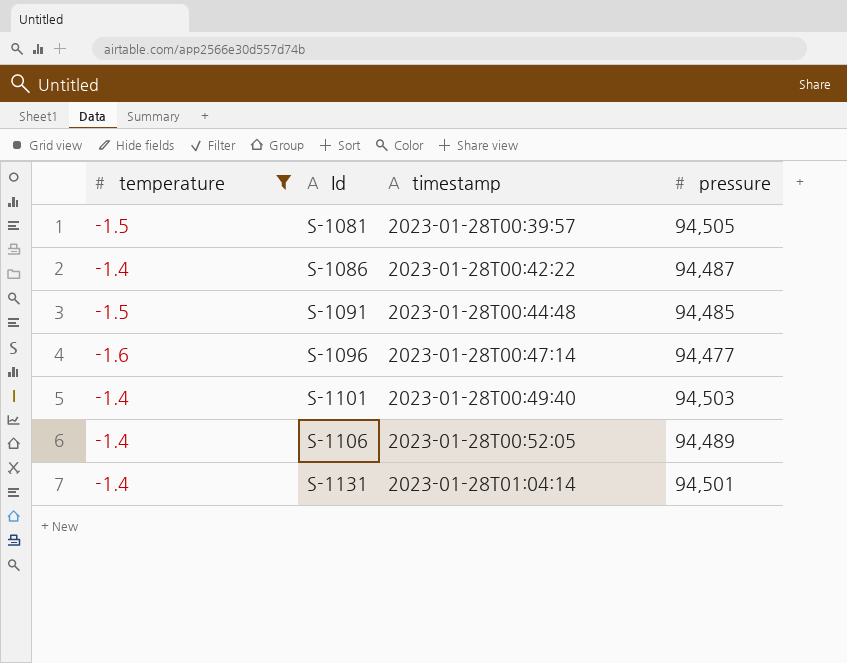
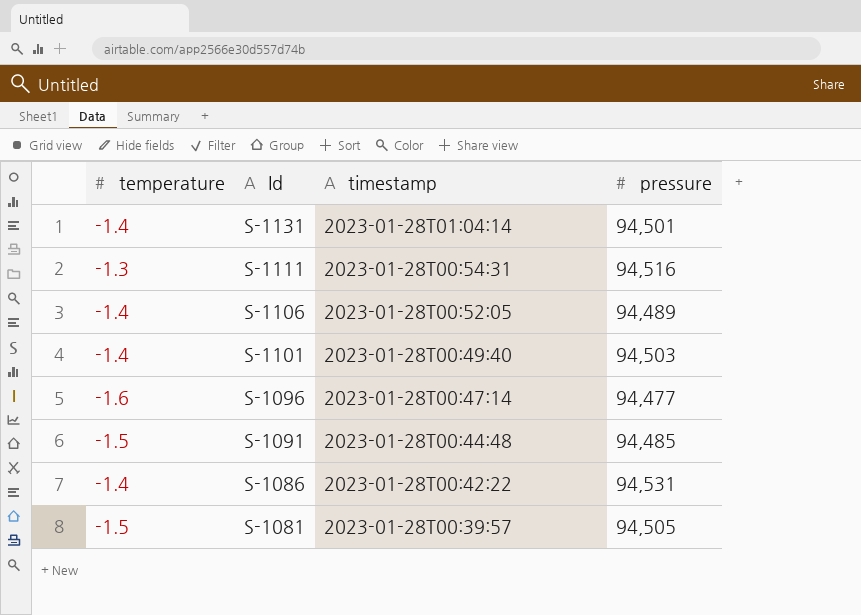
filter: temperature != -1.3 -> none
row order: Id ascending -> Id descending
S-1086 | pressure: 94,487 -> 94,531

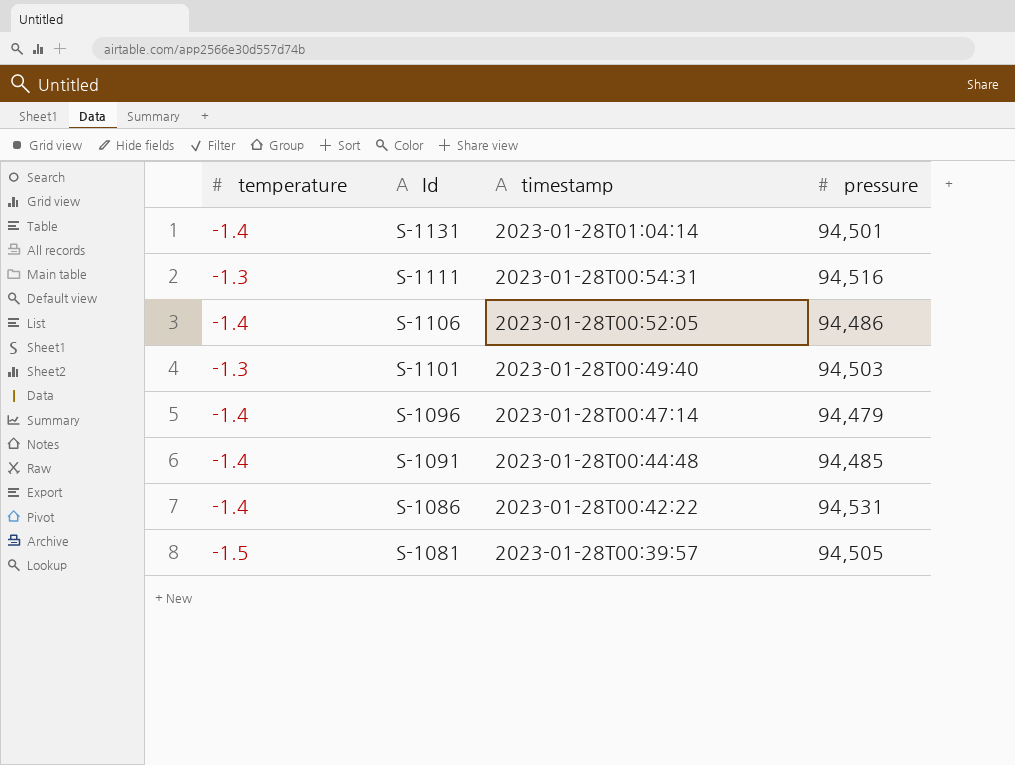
S-1106 | pressure: 94,489 -> 94,486
S-1101 | temperature: -1.4 -> -1.3
S-1096 | temperature: -1.6 -> -1.4
S-1096 | pressure: 94,477 -> 94,479
S-1091 | temperature: -1.5 -> -1.4

